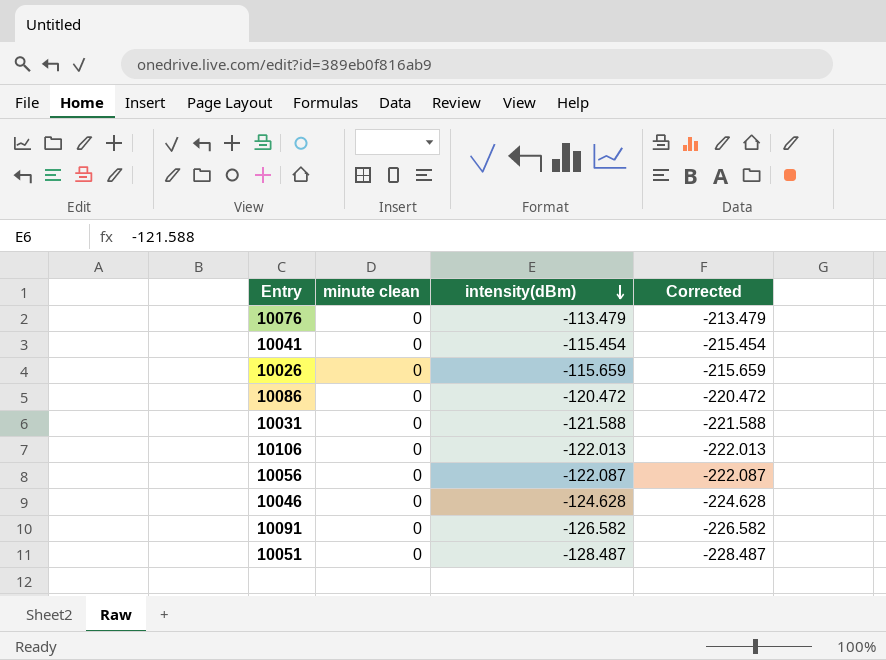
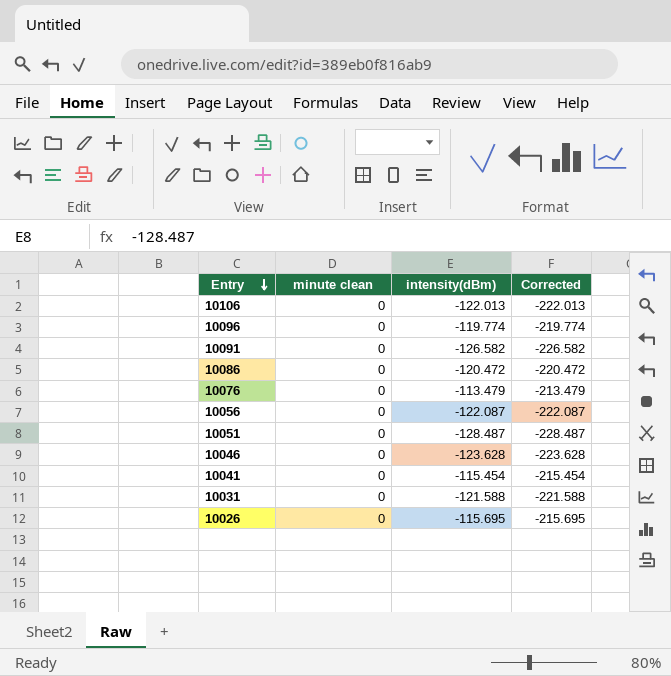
row order: intensity(dBm) descending -> Entry descending
row 10096: none -> 0 | -119.774 | -219.774
10046 | intensity(dBm): -124.628 -> -123.628
10046 | Corrected: -224.628 -> -223.628
10026 | intensity(dBm): -115.659 -> -115.695
10026 | Corrected: -215.659 -> -215.695

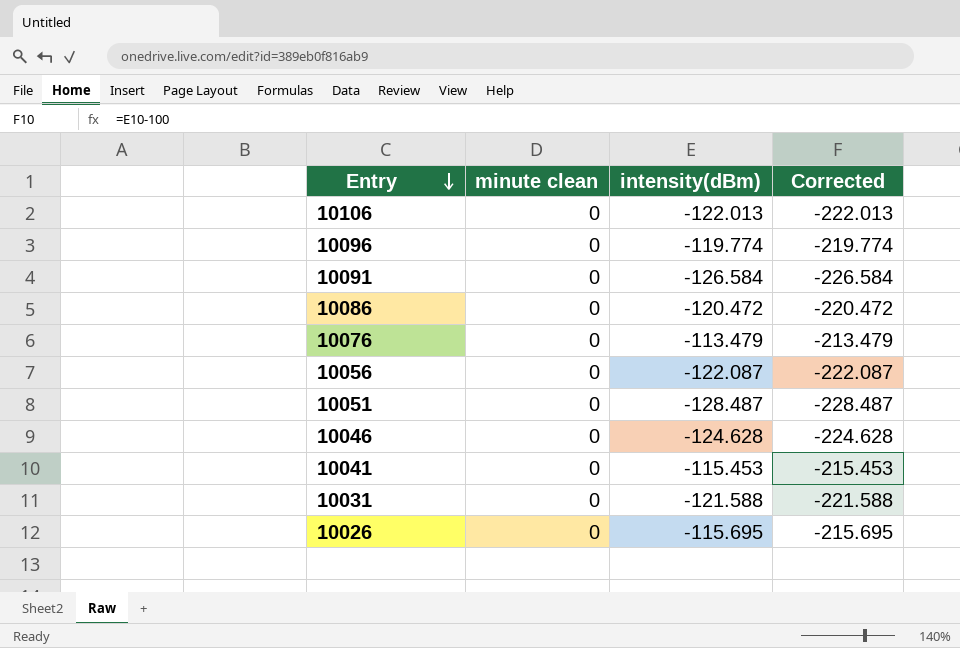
10091 | intensity(dBm): -126.582 -> -126.584
10091 | Corrected: -226.582 -> -226.584
10046 | intensity(dBm): -123.628 -> -124.628
10046 | Corrected: -223.628 -> -224.628
10041 | intensity(dBm): -115.454 -> -115.453
10041 | Corrected: -215.454 -> -215.453

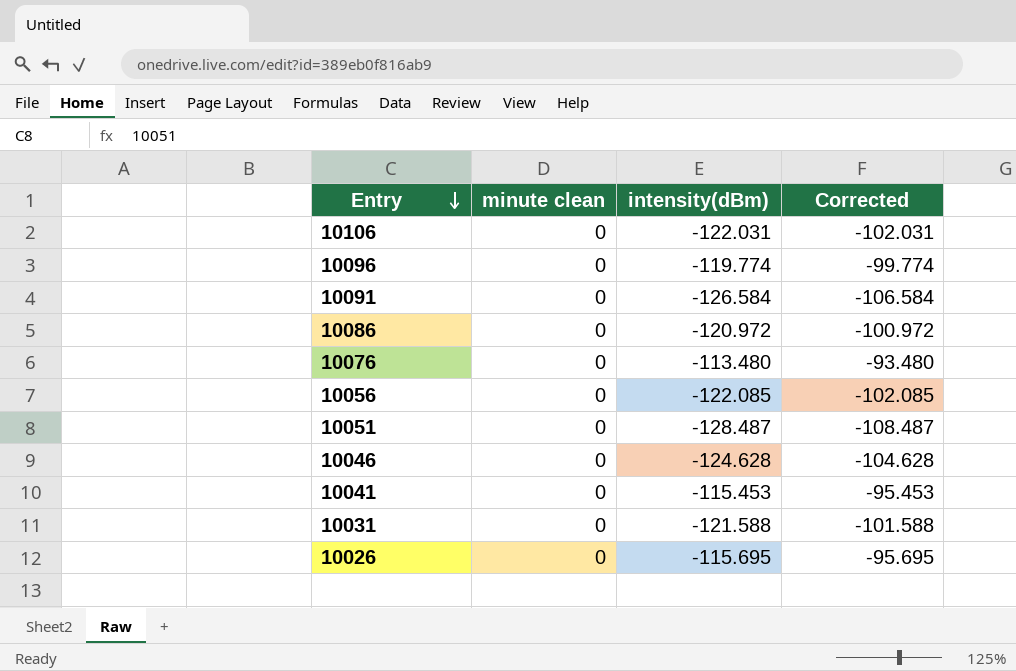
column Corrected | formula: [intensity(dBm)] - 100 -> [intensity(dBm)] + 20
10106 | intensity(dBm): -122.013 -> -122.031
10086 | intensity(dBm): -120.472 -> -120.972
10076 | intensity(dBm): -113.479 -> -113.480
10056 | intensity(dBm): -122.087 -> -122.085

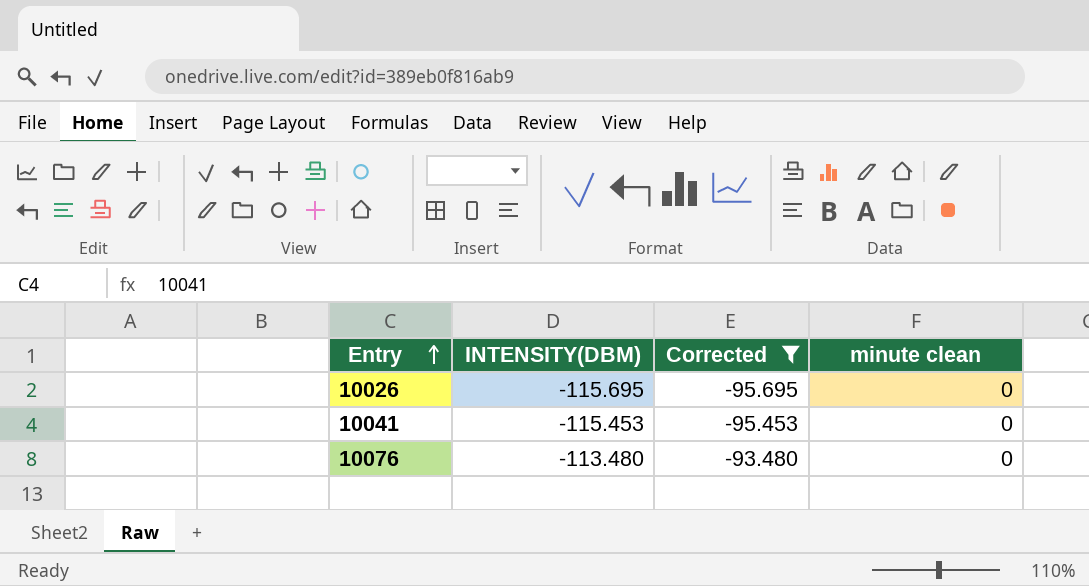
filter: none -> Corrected >= -95.695
row order: Entry descending -> Entry ascending
column name: intensity(dBm) -> INTENSITY(DBM)
column minute clean | position: 2 -> 4

